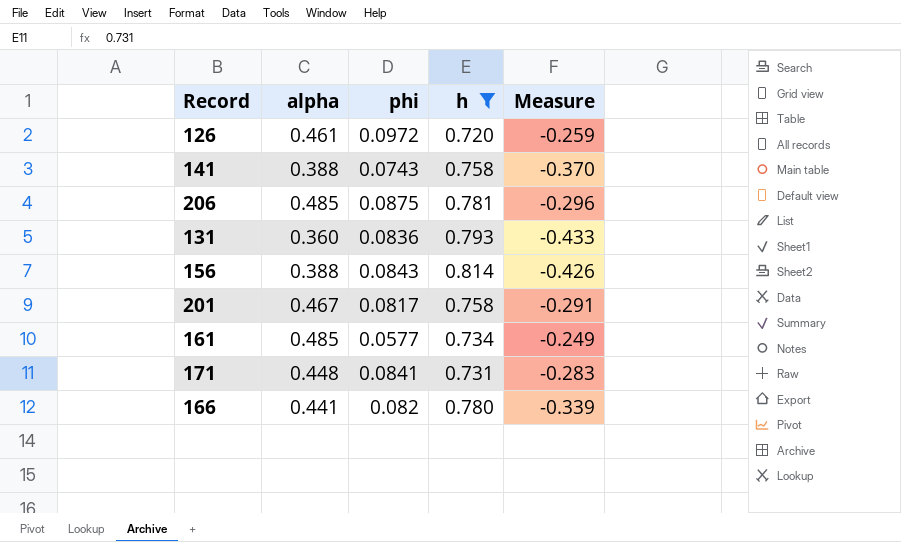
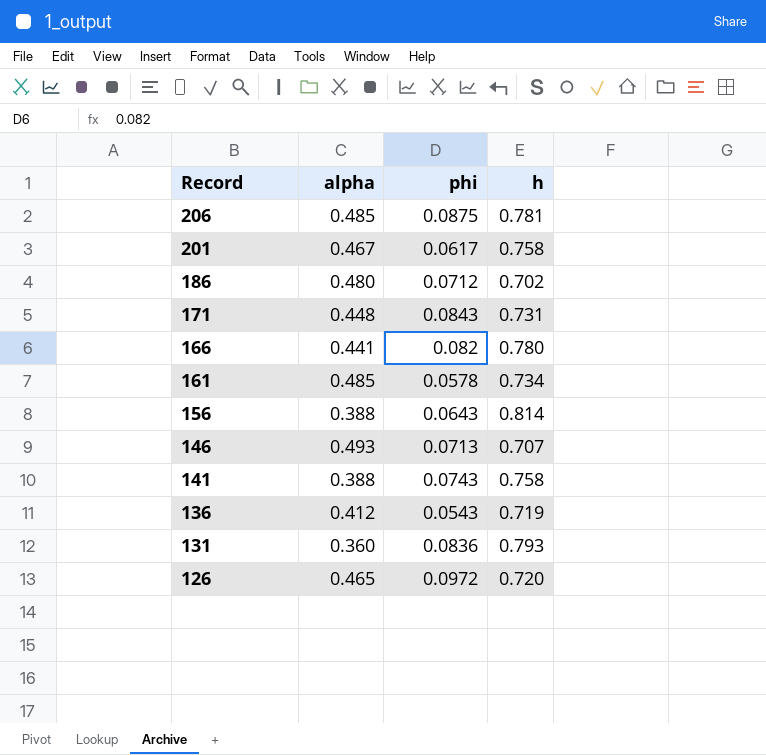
filter: h >= 0.720 -> none
row order: none -> Record descending
column Measure | formula: [alpha] - [h] -> none
201 | phi: 0.0817 -> 0.0617
171 | phi: 0.0841 -> 0.0843
161 | phi: 0.0577 -> 0.0578
156 | phi: 0.0843 -> 0.0643
126 | alpha: 0.461 -> 0.465

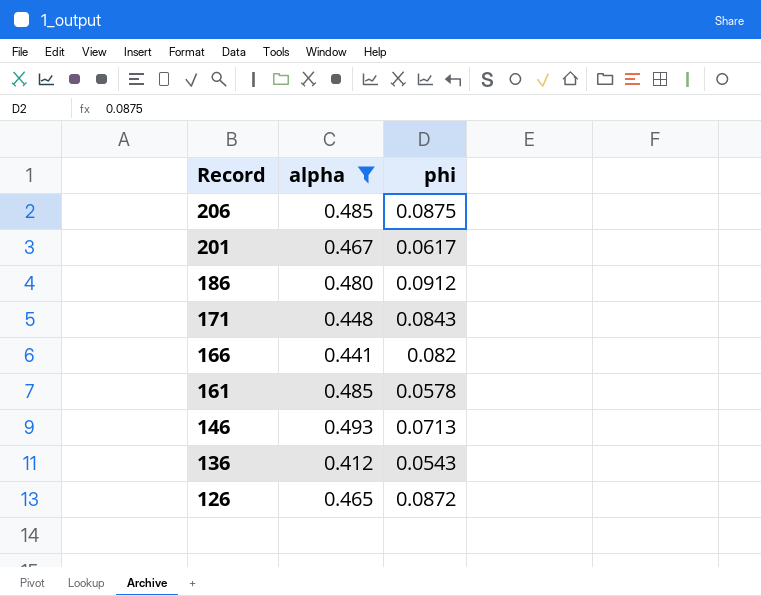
filter: none -> alpha >= 0.412
column h | position: 4 -> none
186 | phi: 0.0712 -> 0.0912
126 | phi: 0.0972 -> 0.0872

